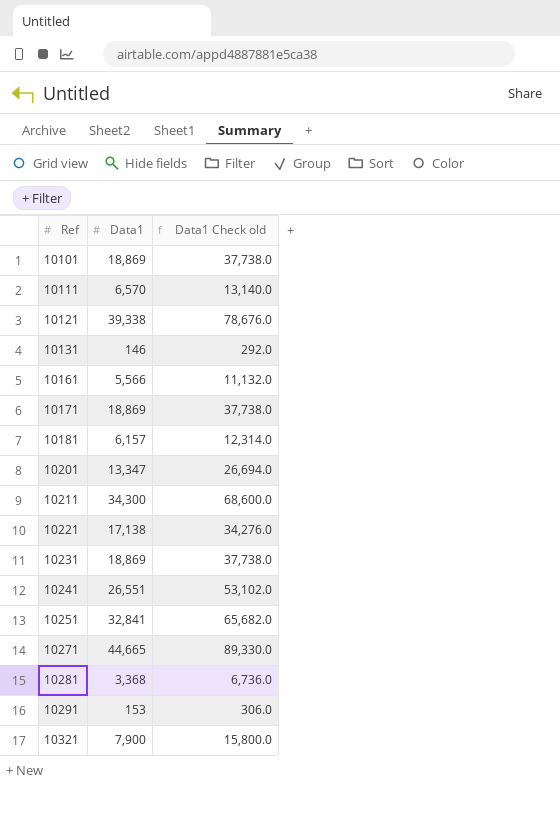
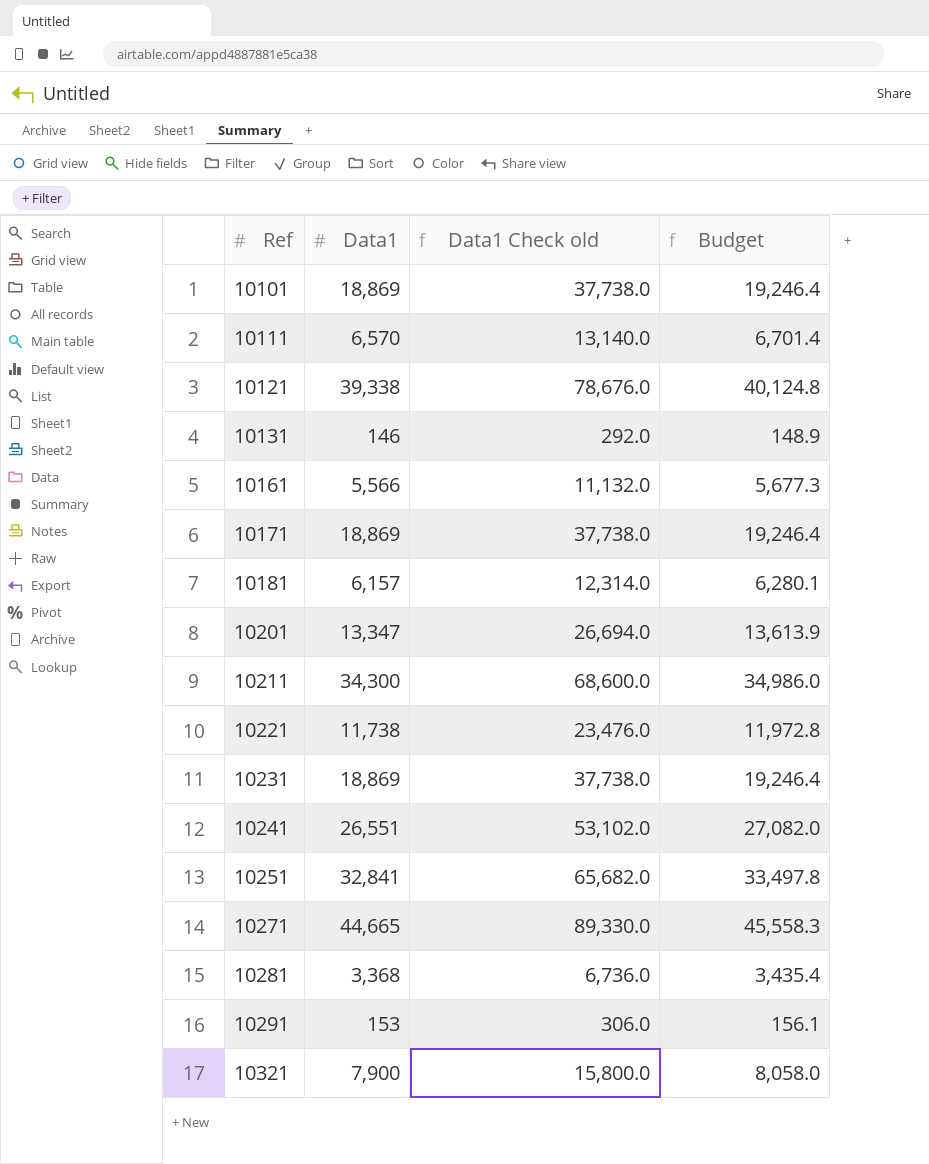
column Budget | formula: none -> [Data1] * 1.02
10221 | Data1: 17,138 -> 11,738
10221 | Data1 Check old: 34,276.0 -> 23,476.0

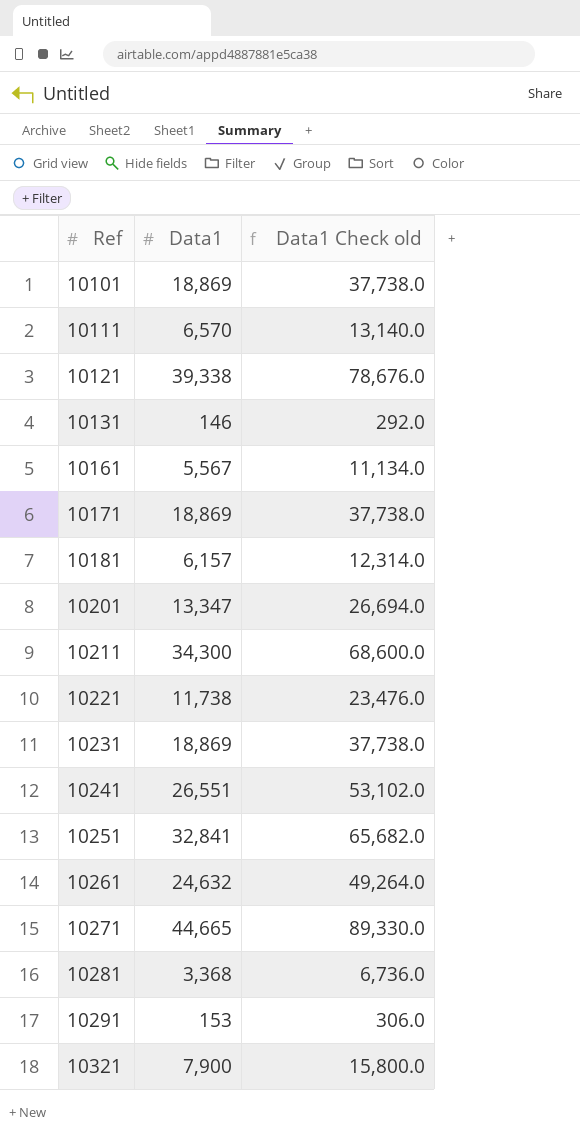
column Budget | formula: [Data1] * 1.02 -> none
10161 | Data1: 5,566 -> 5,567
10161 | Data1 Check old: 11,132.0 -> 11,134.0
row 10261: none -> 24,632 | 49,264.0

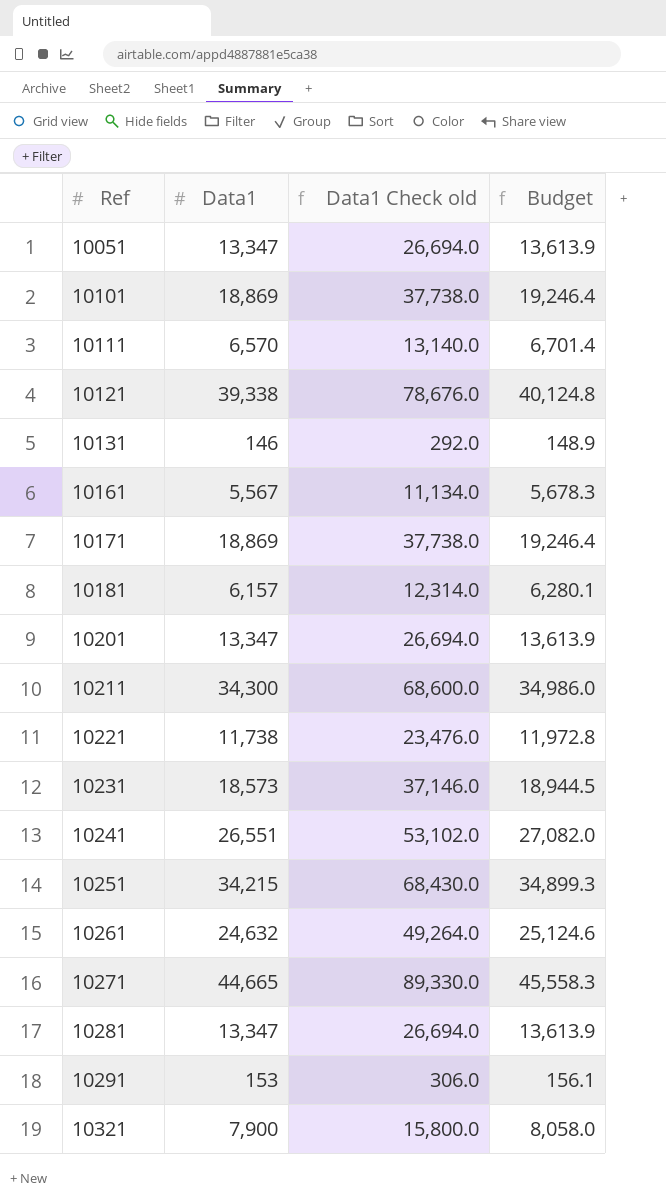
column Budget | formula: none -> [Data1] * 1.02
row 10051: none -> 13,347 | 26,694.0 | 13,613.9
10231 | Data1: 18,869 -> 18,573
10231 | Data1 Check old: 37,738.0 -> 37,146.0
10251 | Data1: 32,841 -> 34,215
10251 | Data1 Check old: 65,682.0 -> 68,430.0
10281 | Data1: 3,368 -> 13,347
10281 | Data1 Check old: 6,736.0 -> 26,694.0

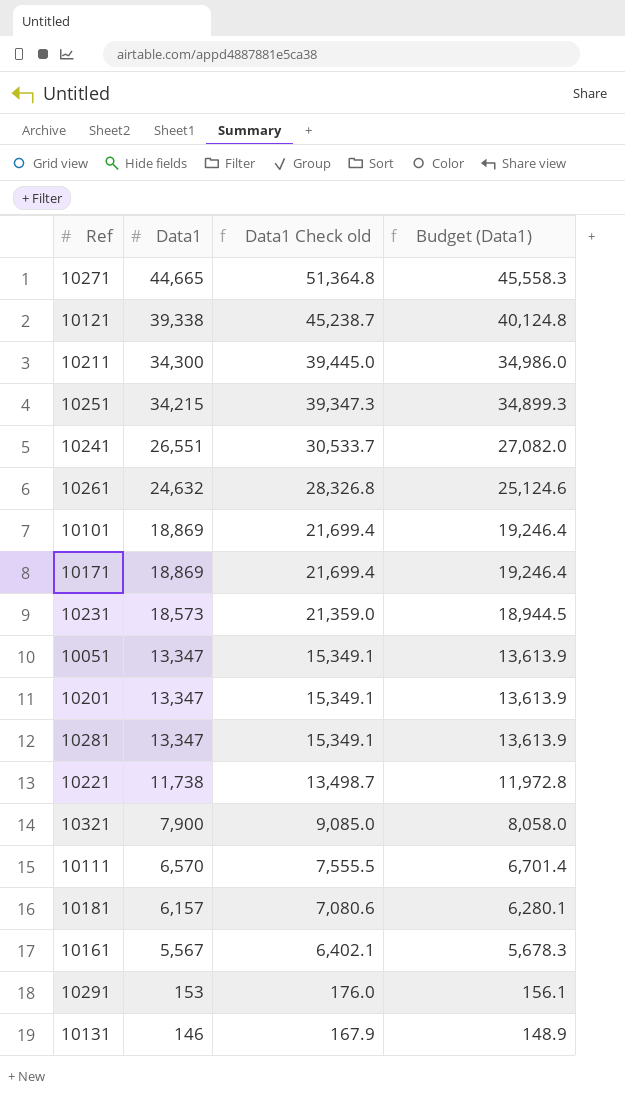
row order: Ref ascending -> Data1 descending
column Data1 Check old | formula: [Data1] * 2 -> [Data1] * 1.15
column name: Budget -> Budget (Data1)

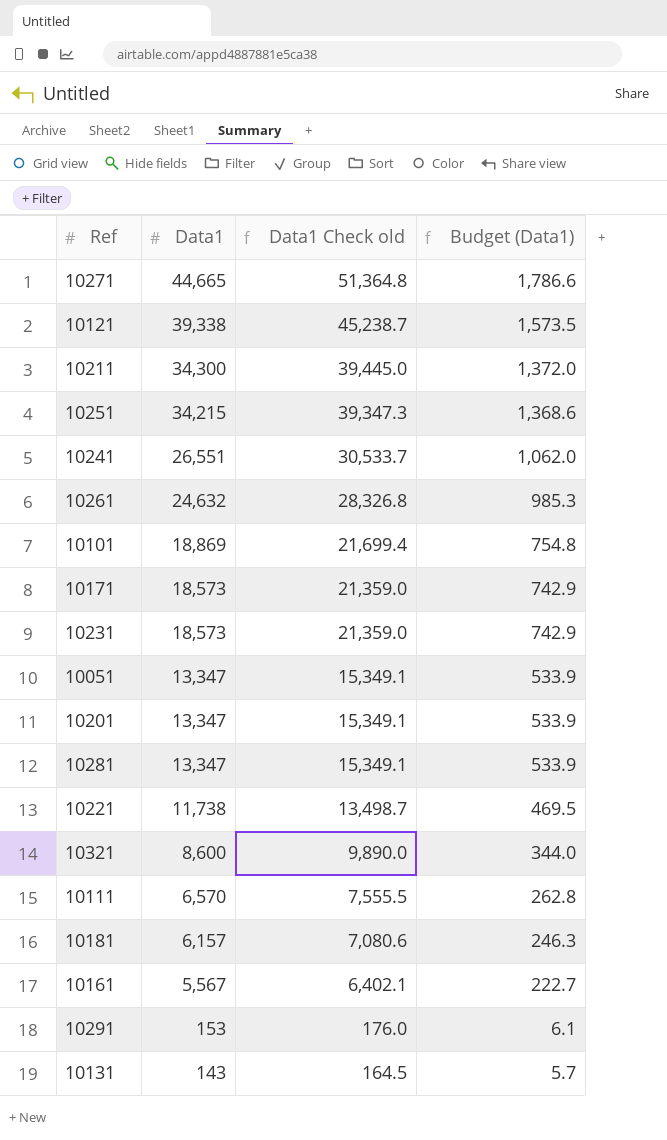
column Budget (Data1) | formula: [Data1] * 1.02 -> [Data1] * 0.04
10171 | Data1: 18,869 -> 18,573
10171 | Data1 Check old: 21,699.4 -> 21,359.0
10321 | Data1: 7,900 -> 8,600
10321 | Data1 Check old: 9,085.0 -> 9,890.0
10131 | Data1: 146 -> 143
10131 | Data1 Check old: 167.9 -> 164.5

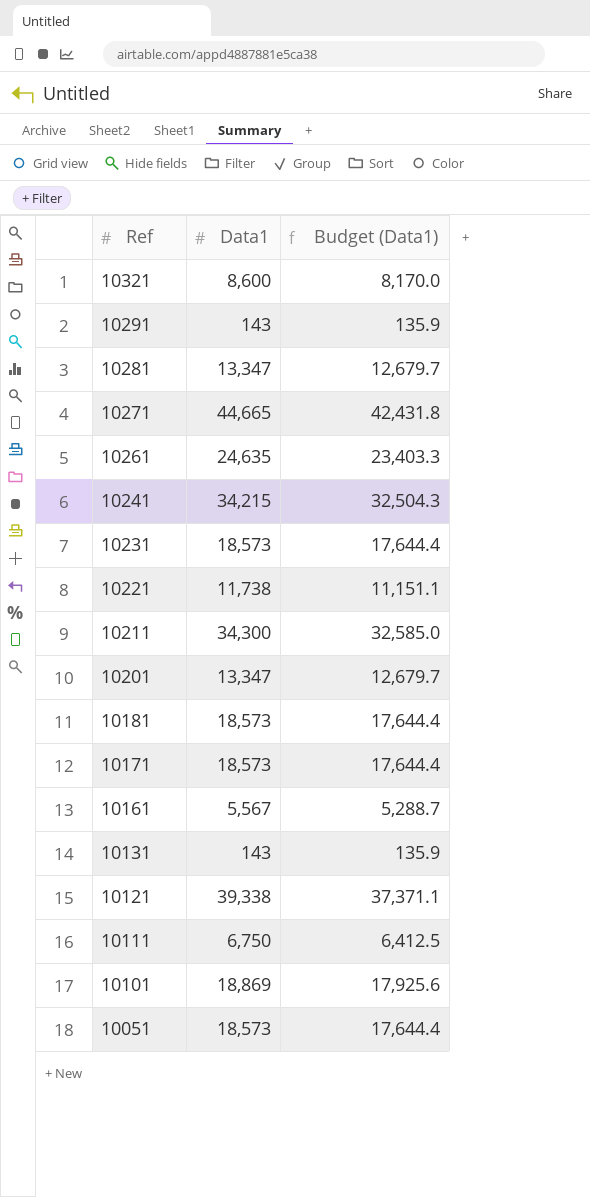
row order: Data1 descending -> Ref descending
column Data1 Check old | formula: [Data1] * 1.15 -> none
column Budget (Data1) | formula: [Data1] * 0.04 -> [Data1] * 0.95
row 10251: 34,215 | 39,347.3 | 1,368.6 -> none
10291 | Data1: 153 -> 143
10261 | Data1: 24,632 -> 24,635
10241 | Data1: 26,551 -> 34,215
10181 | Data1: 6,157 -> 18,573
10111 | Data1: 6,570 -> 6,750
10051 | Data1: 13,347 -> 18,573

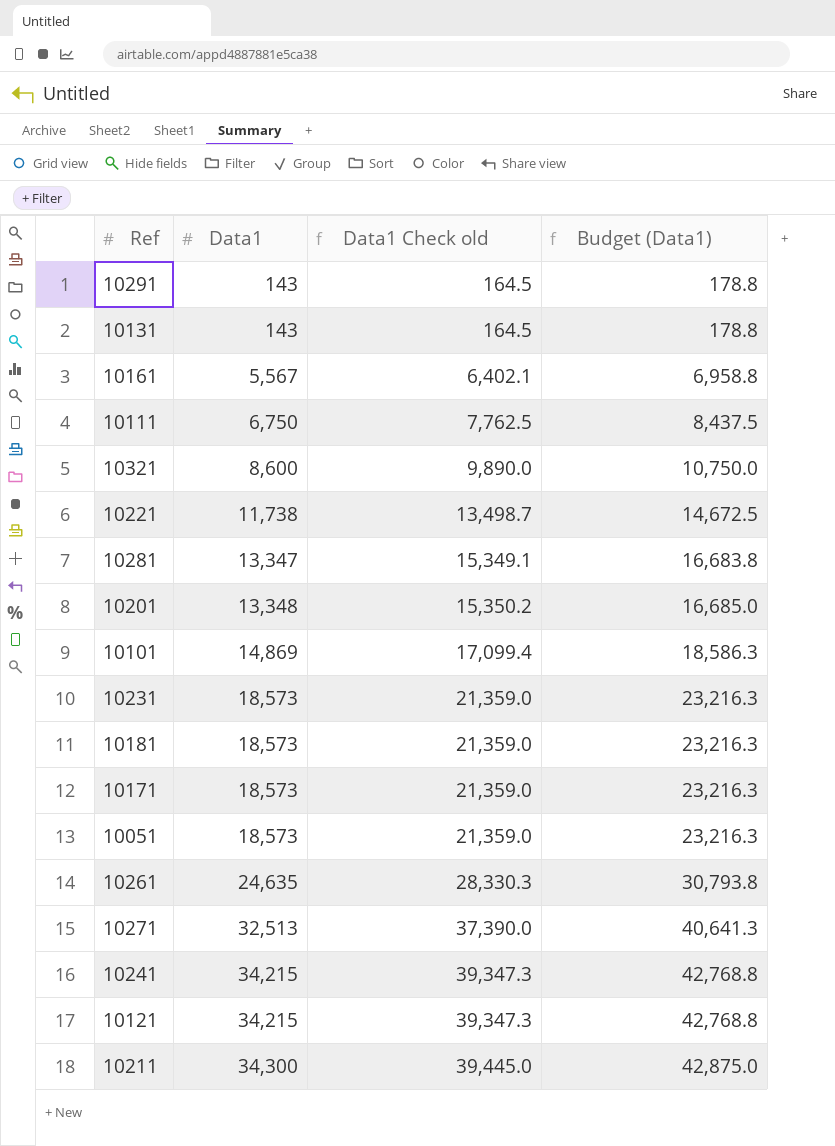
row order: Ref descending -> Data1 ascending
column Data1 Check old | formula: none -> [Data1] * 1.15
column Budget (Data1) | formula: [Data1] * 0.95 -> [Data1] * 1.25
10201 | Data1: 13,347 -> 13,348
10101 | Data1: 18,869 -> 14,869
10271 | Data1: 44,665 -> 32,513
10121 | Data1: 39,338 -> 34,215

